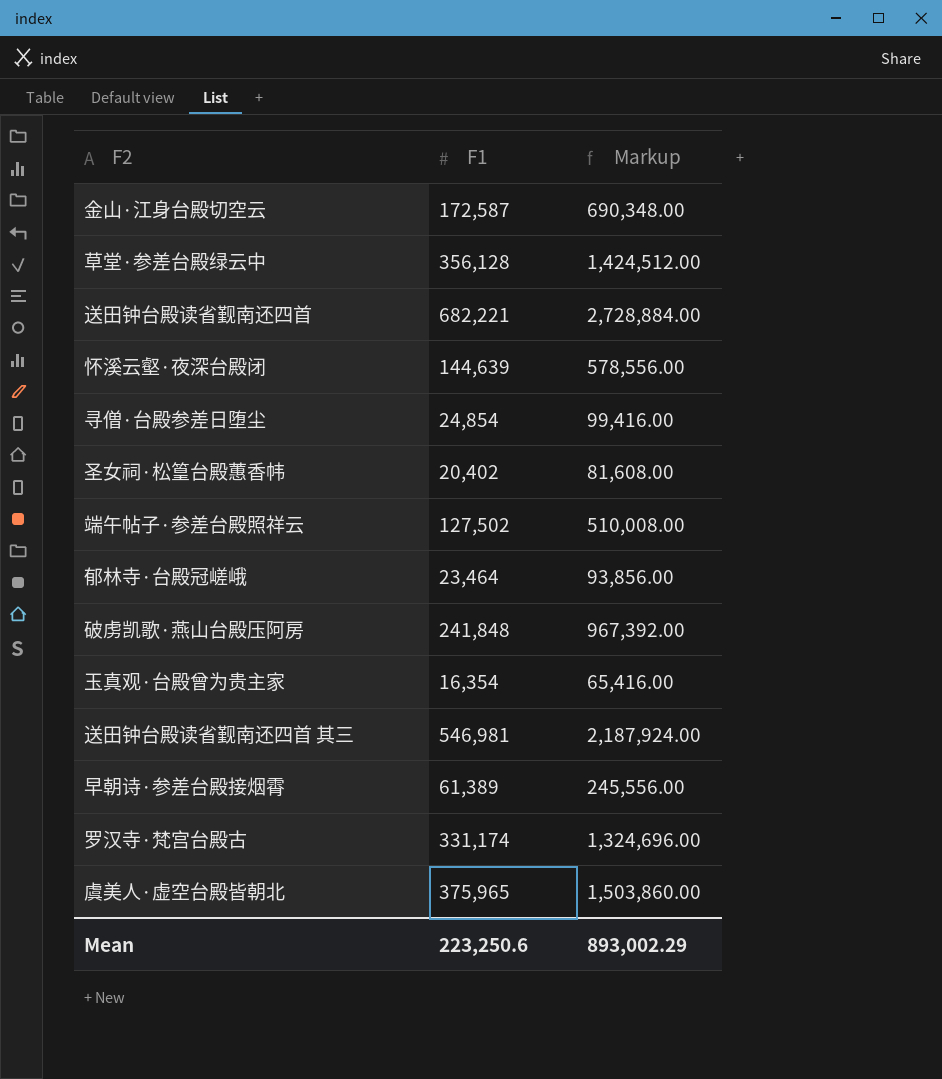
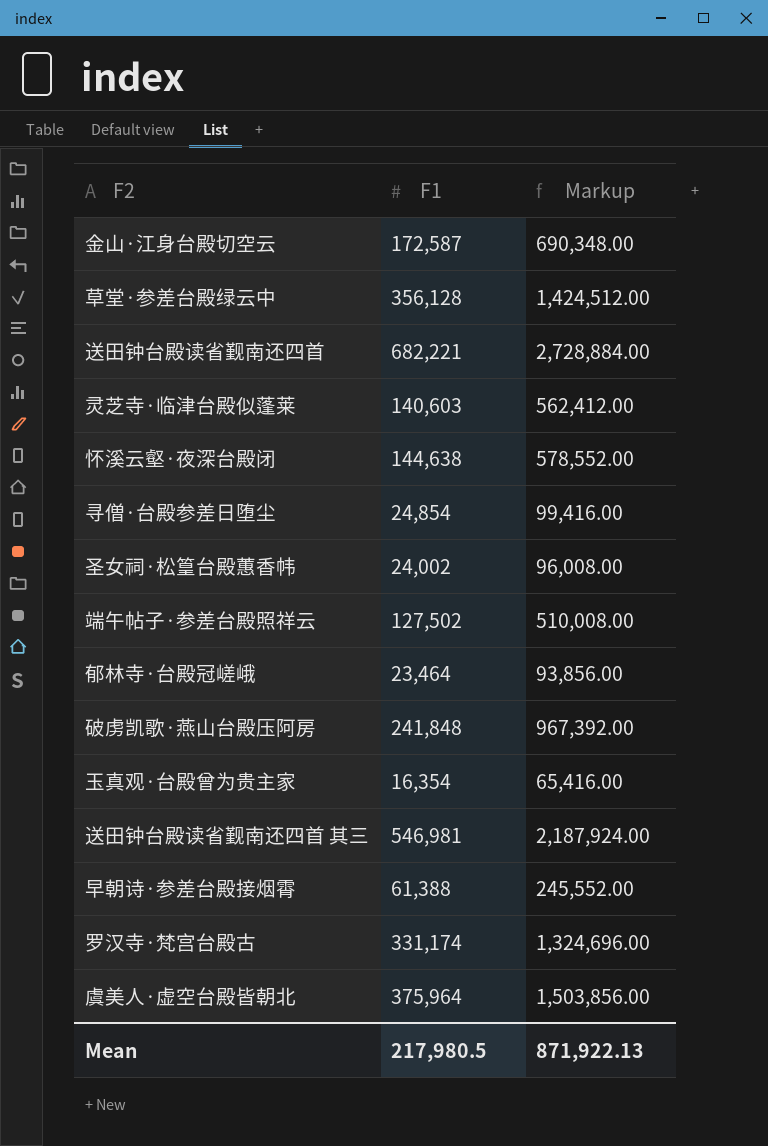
row 灵芝寺·临津台殿似蓬莱: none -> 140,603 | 562,412.00
怀溪云壑·夜深台殿闭 | F1: 144,639 -> 144,638
怀溪云壑·夜深台殿闭 | Markup: 578,556.00 -> 578,552.00
圣女祠·松篁台殿蕙香帏 | F1: 20,402 -> 24,002
圣女祠·松篁台殿蕙香帏 | Markup: 81,608.00 -> 96,008.00
早朝诗·参差台殿接烟霄 | F1: 61,389 -> 61,388
早朝诗·参差台殿接烟霄 | Markup: 245,556.00 -> 245,552.00
虞美人·虚空台殿皆朝北 | F1: 375,965 -> 375,964
虞美人·虚空台殿皆朝北 | Markup: 1,503,860.00 -> 1,503,856.00
Mean | F1: 223,250.6 -> 217,980.5
Mean | Markup: 893,002.29 -> 871,922.13

